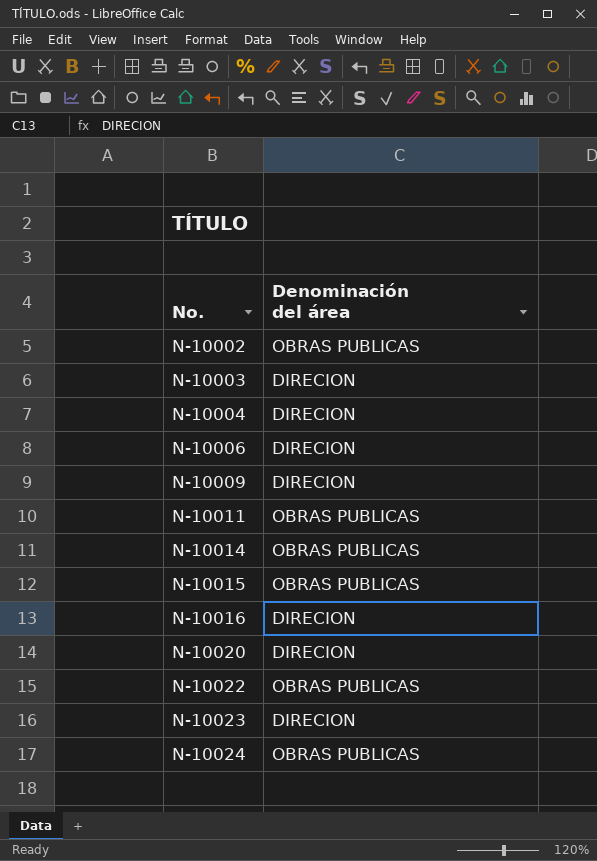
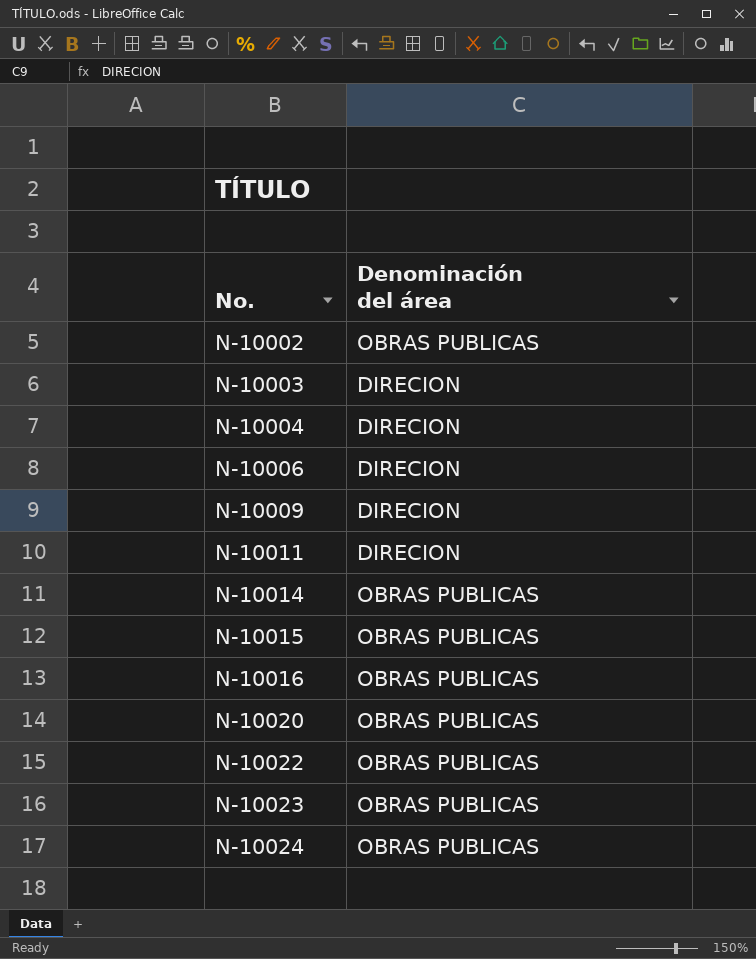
N-10011 | Denominación del área: OBRAS PUBLICAS -> DIRECION
N-10016 | Denominación del área: DIRECION -> OBRAS PUBLICAS
N-10020 | Denominación del área: DIRECION -> OBRAS PUBLICAS
N-10023 | Denominación del área: DIRECION -> OBRAS PUBLICAS

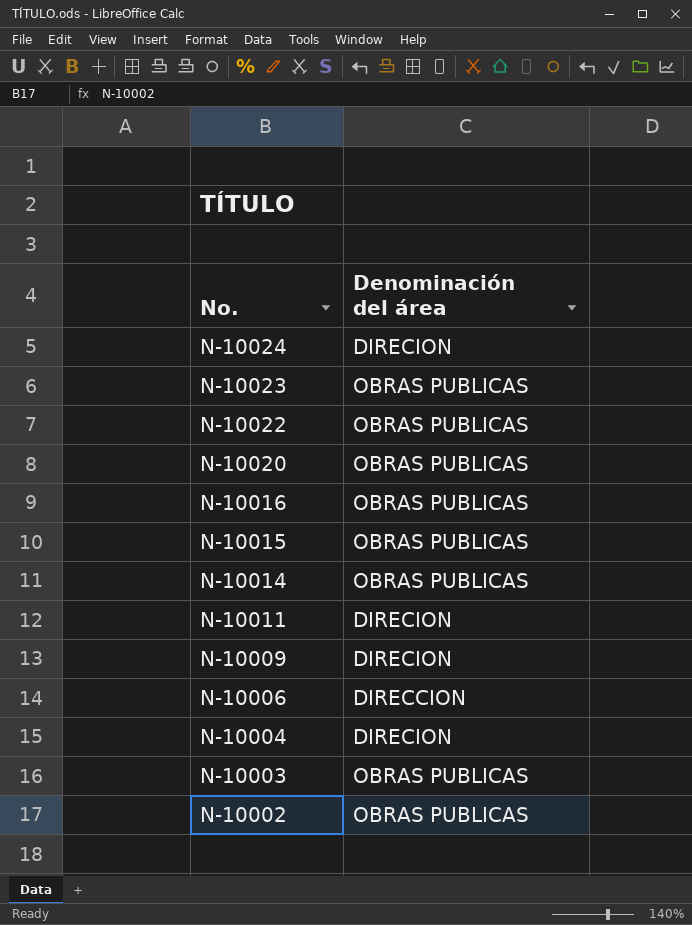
row order: No. ascending -> No. descending
N-10024 | Denominación del área: OBRAS PUBLICAS -> DIRECION
N-10006 | Denominación del área: DIRECION -> DIRECCION
N-10003 | Denominación del área: DIRECION -> OBRAS PUBLICAS

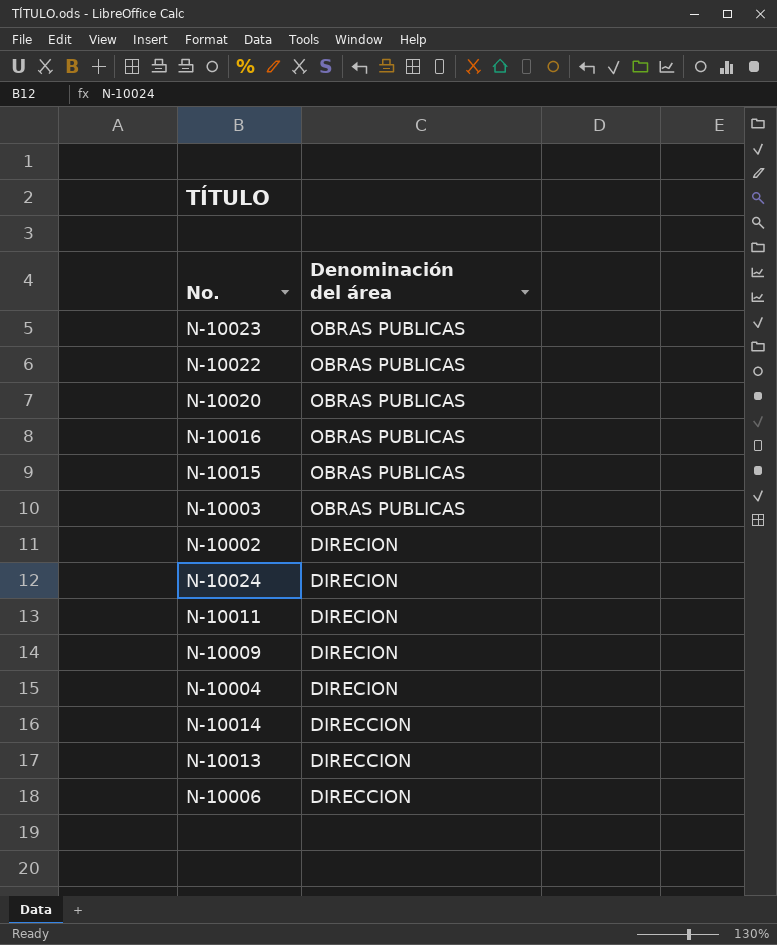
row order: No. descending -> Denominación del área descending
N-10002 | Denominación del área: OBRAS PUBLICAS -> DIRECION
N-10014 | Denominación del área: OBRAS PUBLICAS -> DIRECCION
row N-10013: none -> DIRECCION

